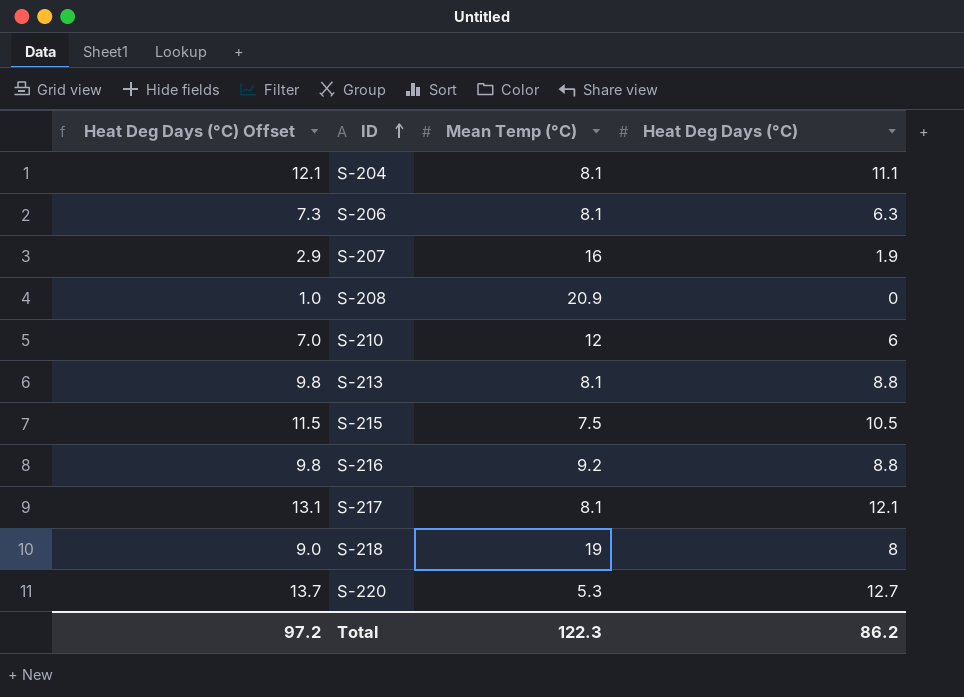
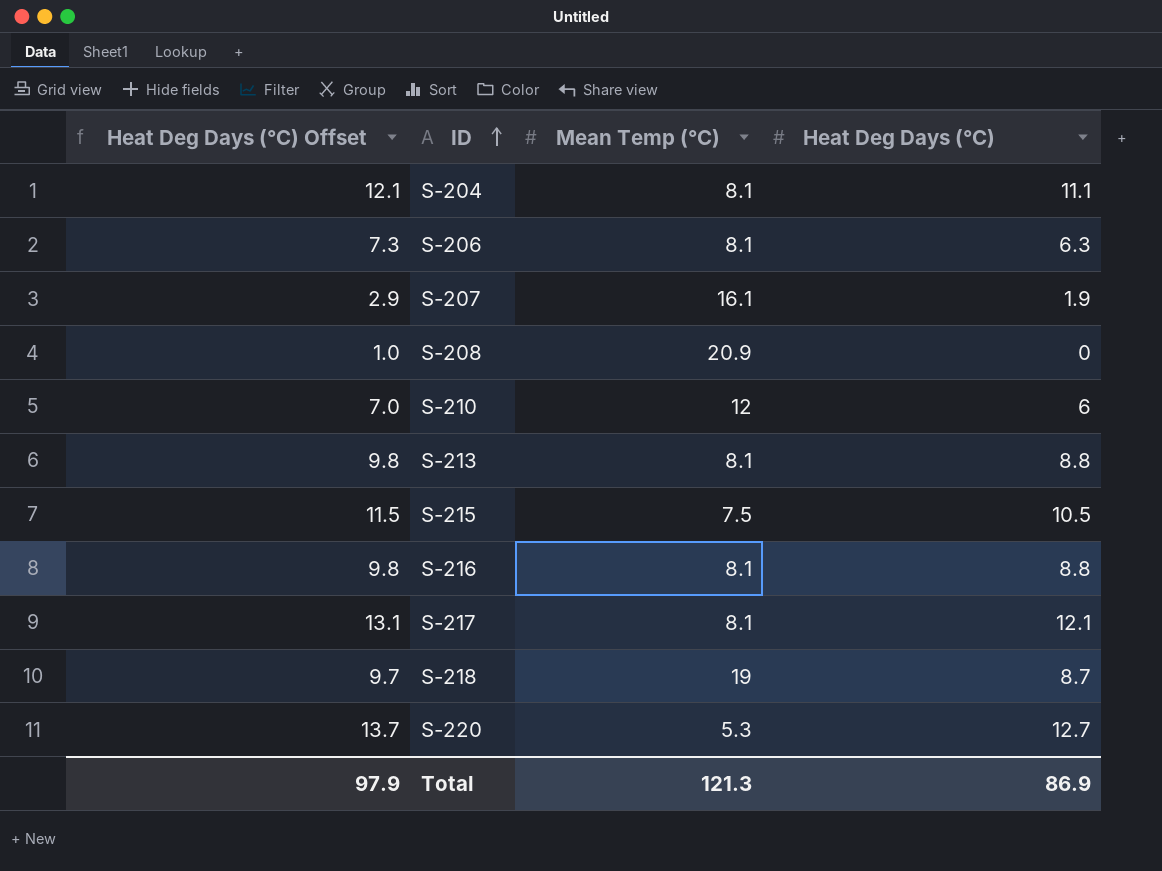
S-207 | Mean Temp (°C): 16 -> 16.1
S-216 | Mean Temp (°C): 9.2 -> 8.1
S-218 | Heat Deg Days (°C) Offset: 9.0 -> 9.7
S-218 | Heat Deg Days (°C): 8 -> 8.7
Total | Heat Deg Days (°C) Offset: 97.2 -> 97.9
Total | Mean Temp (°C): 122.3 -> 121.3
Total | Heat Deg Days (°C): 86.2 -> 86.9

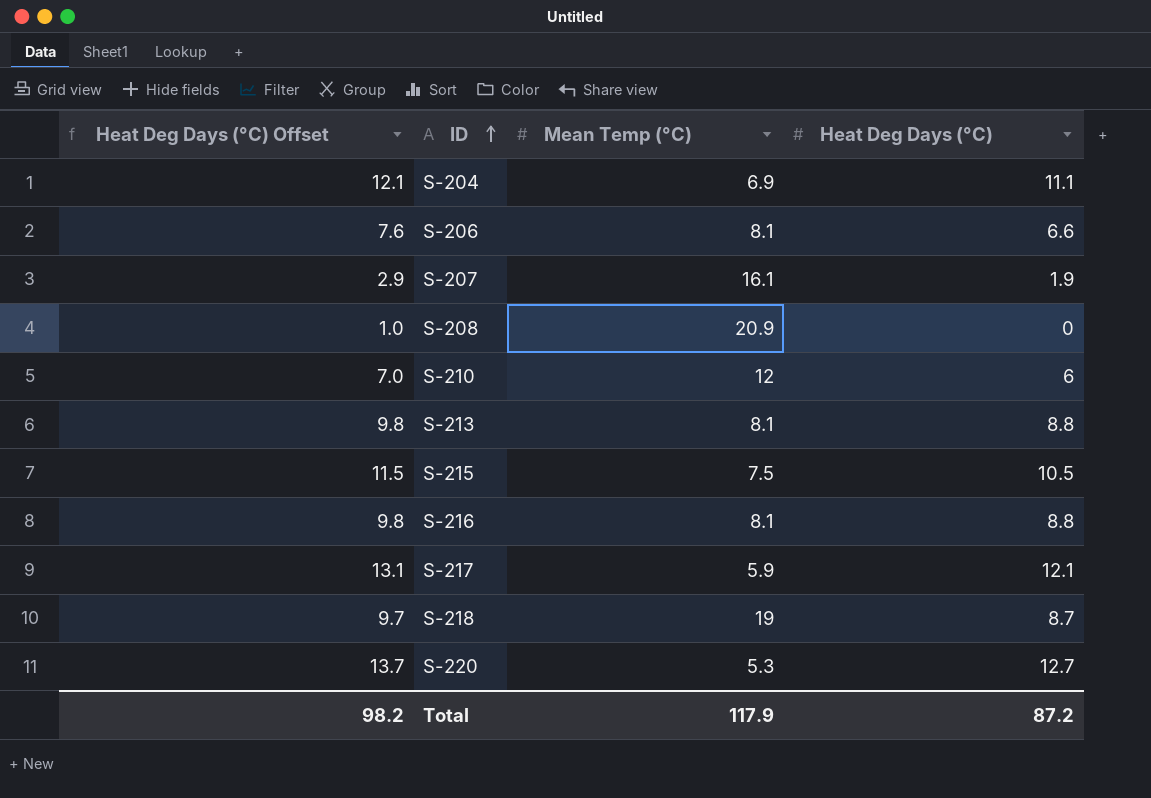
S-204 | Mean Temp (°C): 8.1 -> 6.9
S-206 | Heat Deg Days (°C) Offset: 7.3 -> 7.6
S-206 | Heat Deg Days (°C): 6.3 -> 6.6
S-217 | Mean Temp (°C): 8.1 -> 5.9
Total | Heat Deg Days (°C) Offset: 97.9 -> 98.2
Total | Mean Temp (°C): 121.3 -> 117.9
Total | Heat Deg Days (°C): 86.9 -> 87.2

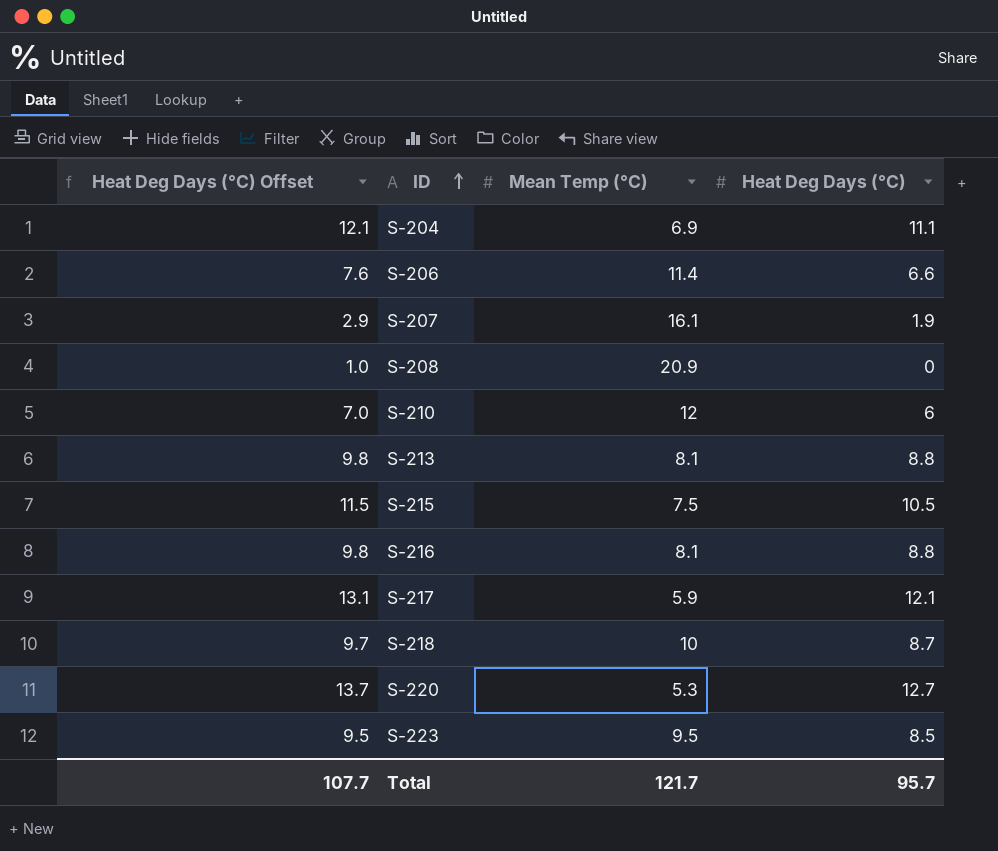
S-206 | Mean Temp (°C): 8.1 -> 11.4
S-218 | Mean Temp (°C): 19 -> 10
row S-223: none -> 9.5 | 9.5 | 8.5
Total | Heat Deg Days (°C) Offset: 98.2 -> 107.7
Total | Mean Temp (°C): 117.9 -> 121.7
Total | Heat Deg Days (°C): 87.2 -> 95.7

